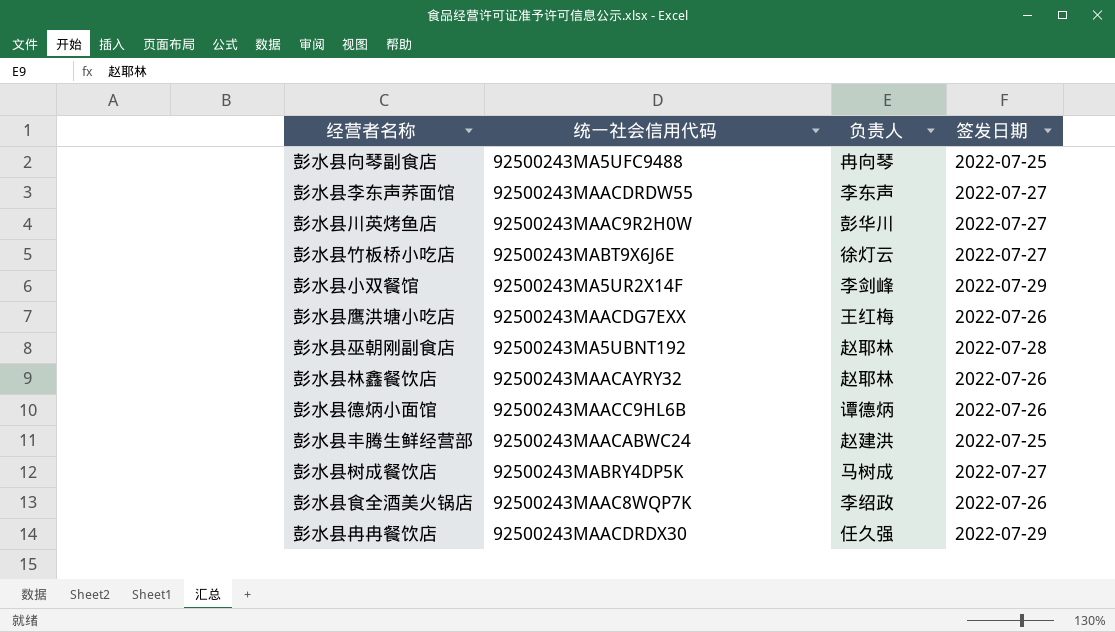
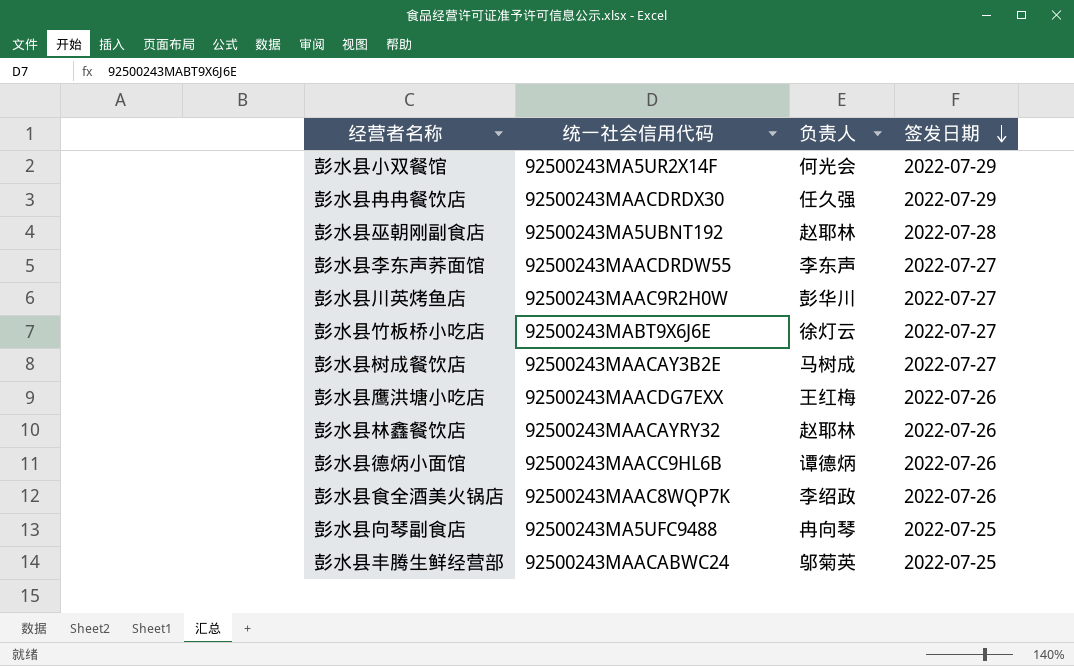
row order: none -> 签发日期 descending
彭水县小双餐馆 | 负责人: 李剑峰 -> 何光会
彭水县树成餐饮店 | 统一社会信用代码: 92500243MABRY4DP5K -> 92500243MAACAY3B2E
彭水县丰腾生鲜经营部 | 负责人: 赵建洪 -> 邬菊英

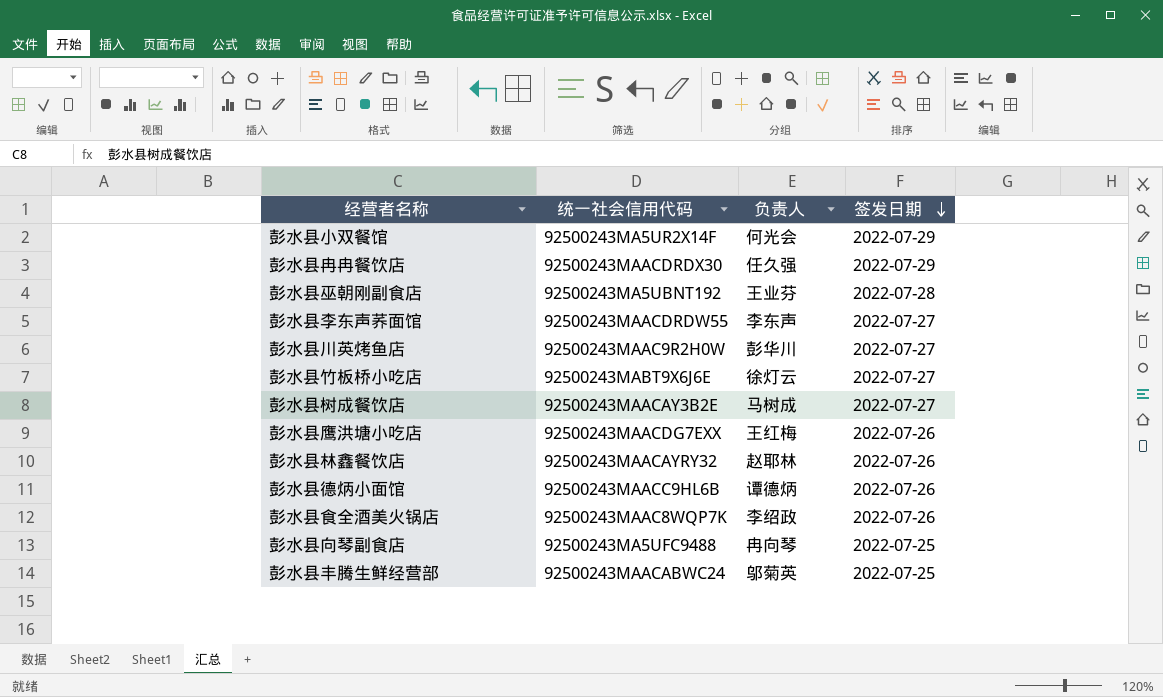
彭水县巫朝刚副食店 | 负责人: 赵耶林 -> 王业芬

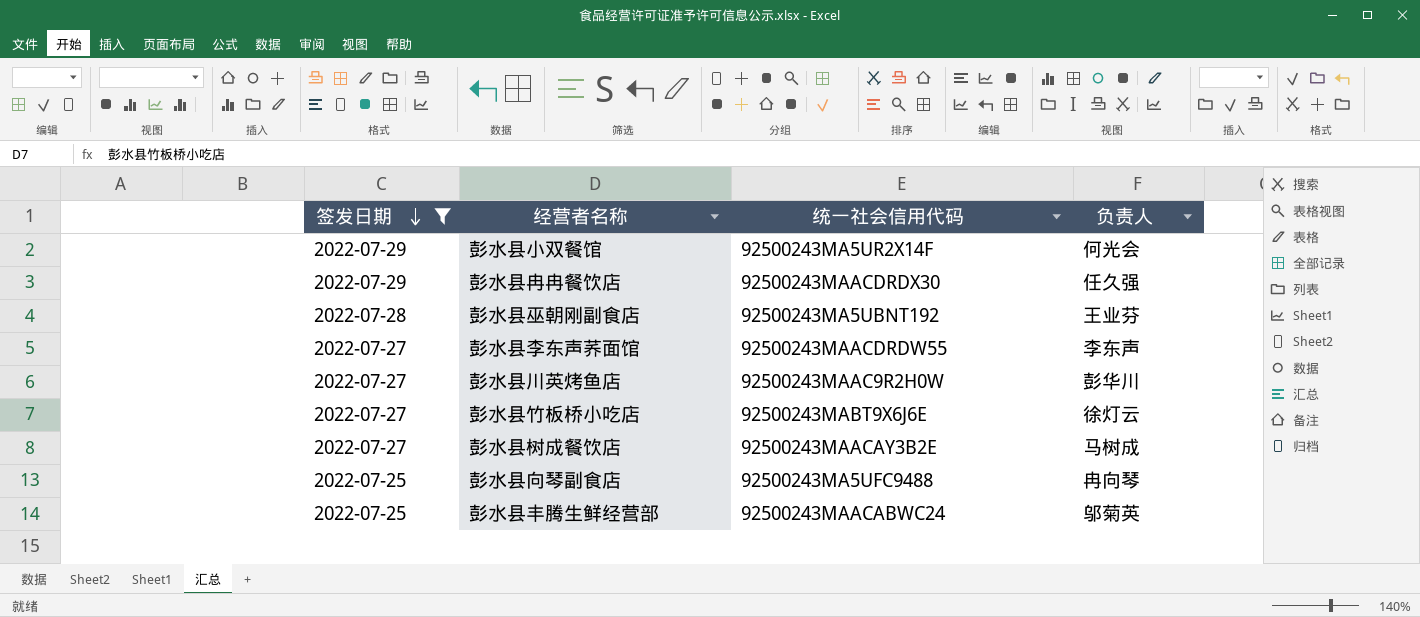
filter: none -> 签发日期 != 2022-07-26
column 签发日期 | position: 4 -> 1

